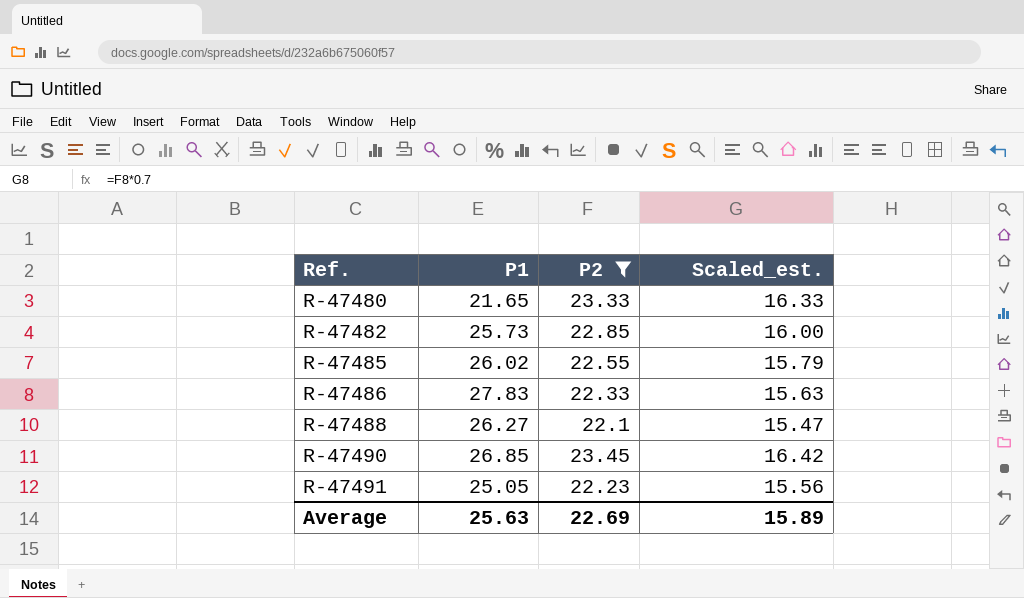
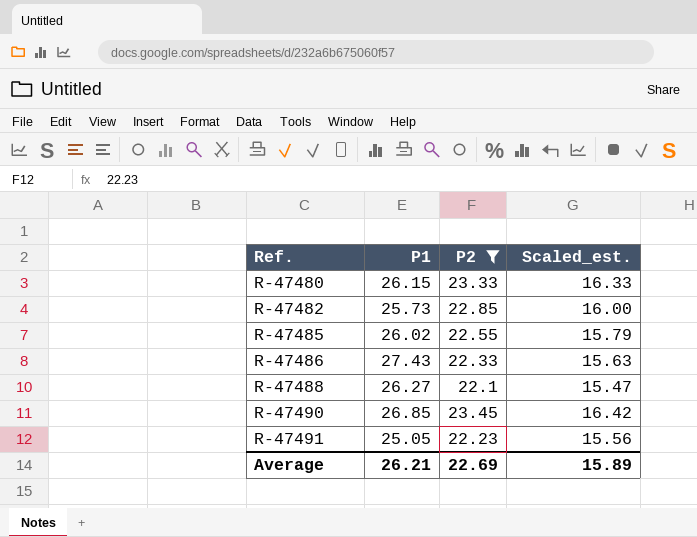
R-47480 | P1: 21.65 -> 26.15
R-47486 | P1: 27.83 -> 27.43
Average | P1: 25.63 -> 26.21

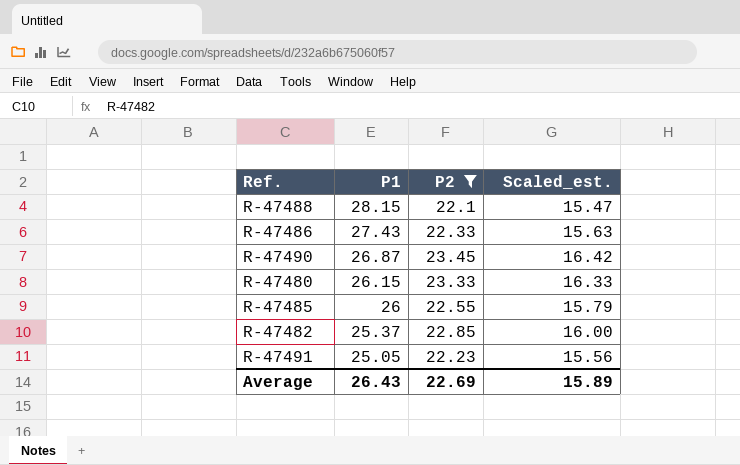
row order: Ref. ascending -> P1 descending
R-47488 | P1: 26.27 -> 28.15
R-47490 | P1: 26.85 -> 26.87
R-47485 | P1: 26.02 -> 26
R-47482 | P1: 25.73 -> 25.37
Average | P1: 26.21 -> 26.43

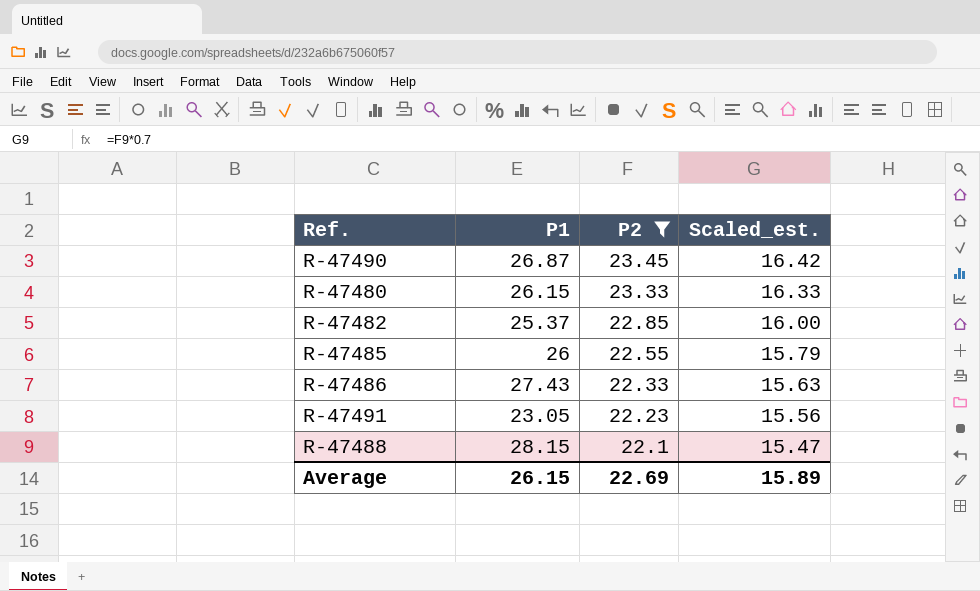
row order: P1 descending -> P2 descending
R-47491 | P1: 25.05 -> 23.05
Average | P1: 26.43 -> 26.15

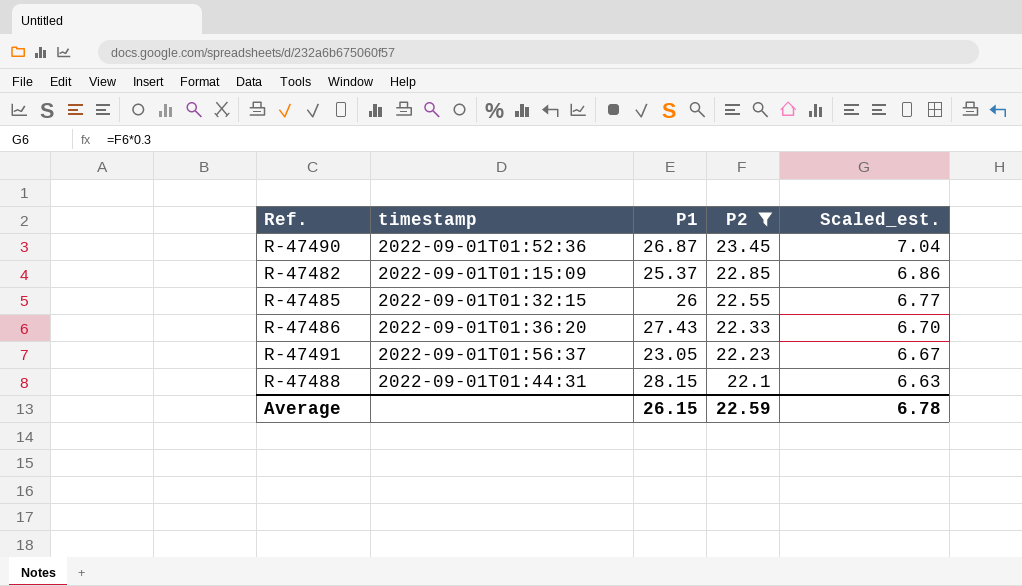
column timestamp | position: none -> 2
column Scaled_est. | formula: [P2] * 0.7 -> [P2] * 0.3
row R-47480: 26.15 | 23.33 | 16.33 -> none
Average | P2: 22.69 -> 22.59
Average | Scaled_est.: 15.89 -> 6.78

